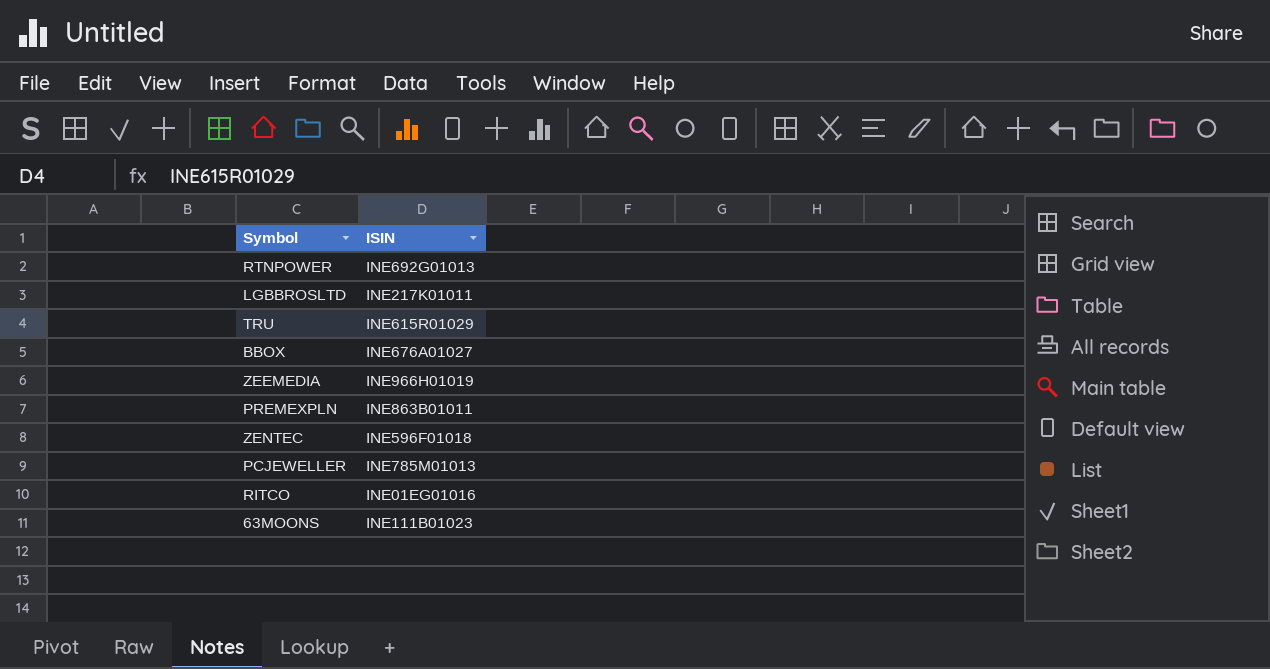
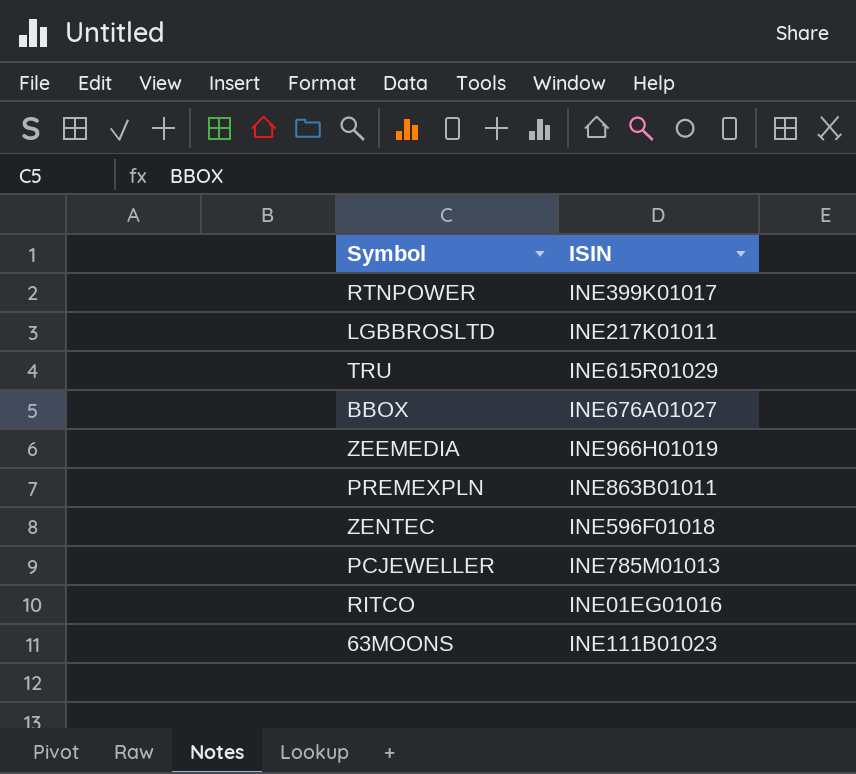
RTNPOWER | ISIN: INE692G01013 -> INE399K01017

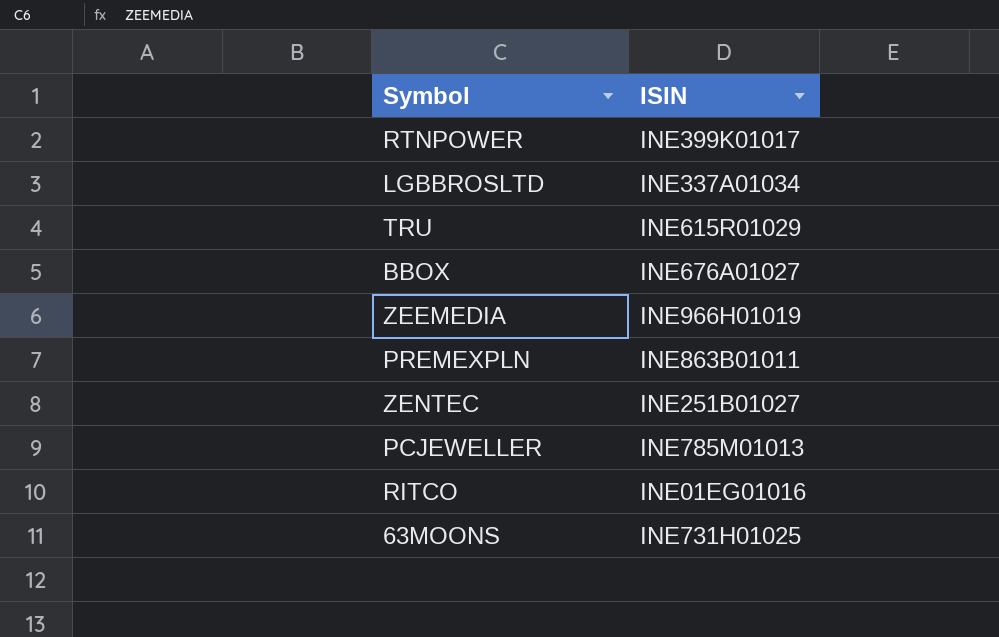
LGBBROSLTD | ISIN: INE217K01011 -> INE337A01034
ZENTEC | ISIN: INE596F01018 -> INE251B01027
63MOONS | ISIN: INE111B01023 -> INE731H01025

